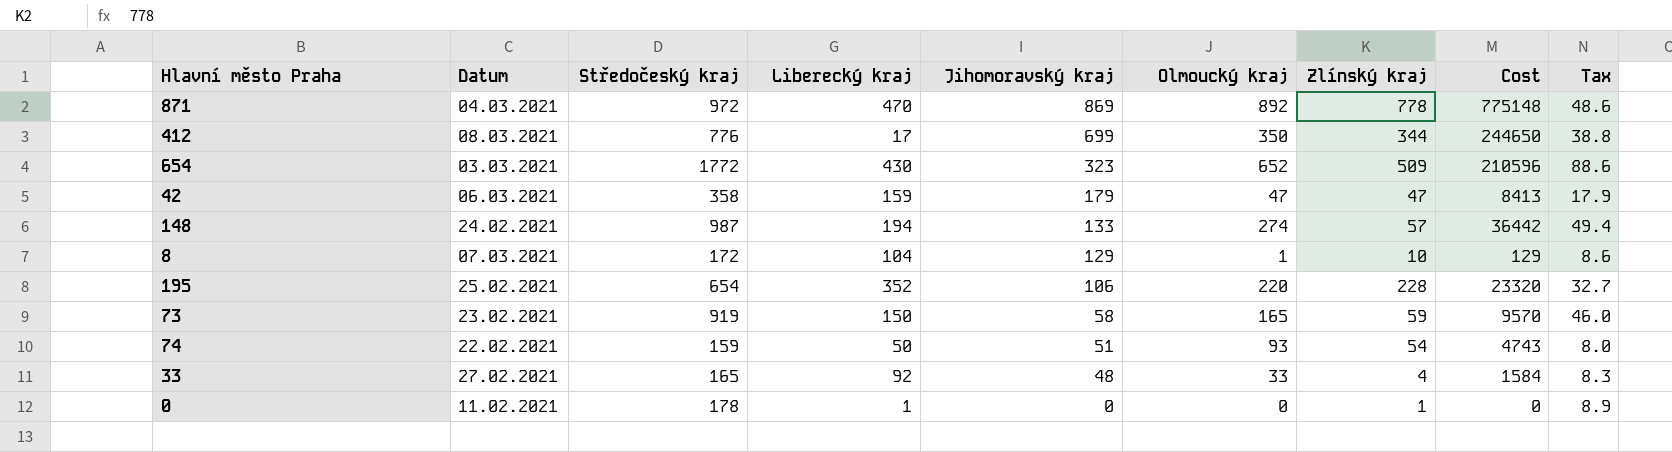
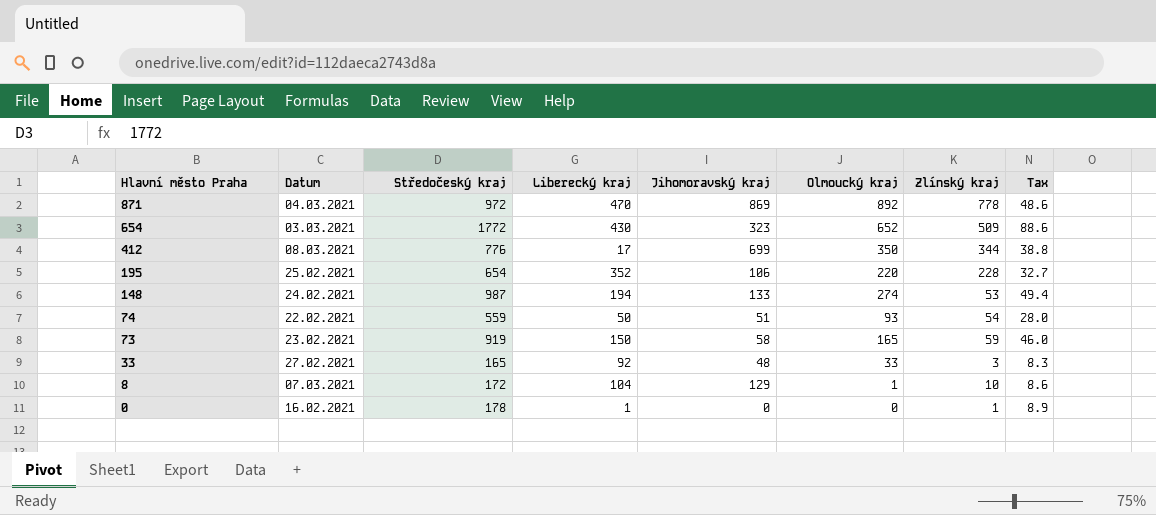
row order: Jihomoravský kraj descending -> Hlavní město Praha descending
column Cost | formula: [Jihomoravský kraj] * [Olmoucký kraj] -> none
row 42: 06.03.2021 | 358 | 159 | 179 | 47 | 47 | 8413 | 17.9 -> none
148 | Zlínský kraj: 57 -> 53
74 | Středočeský kraj: 159 -> 559
74 | Tax: 8.0 -> 28.0
33 | Zlínský kraj: 4 -> 3
0 | Datum: 11.02.2021 -> 16.02.2021

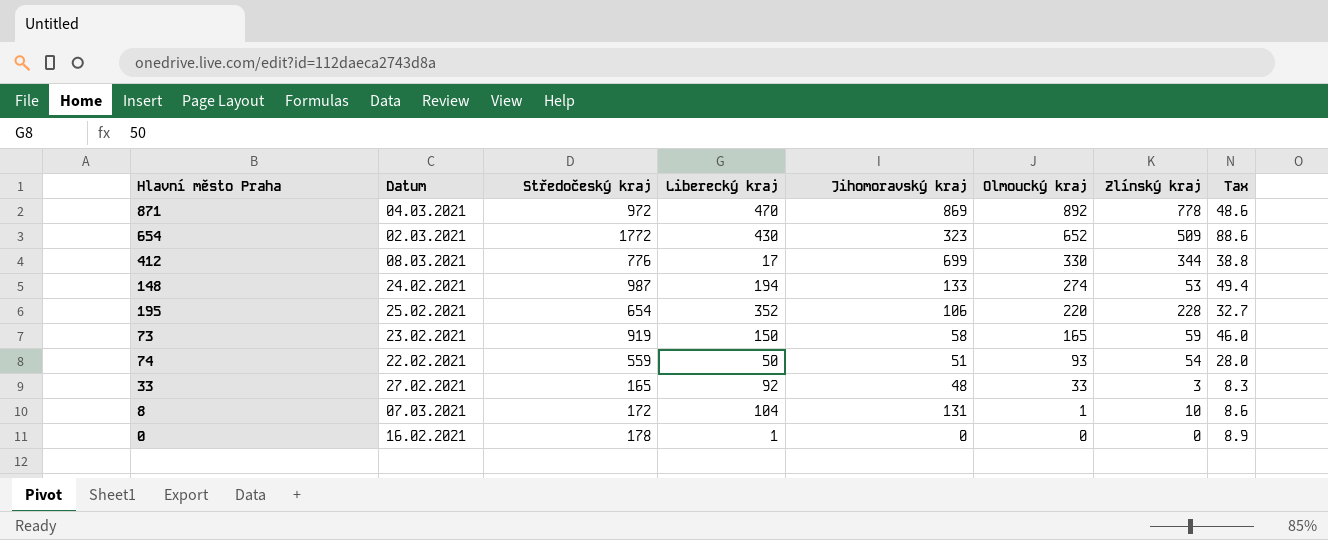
row order: Hlavní město Praha descending -> Olmoucký kraj descending
654 | Datum: 03.03.2021 -> 02.03.2021
412 | Olmoucký kraj: 350 -> 330
8 | Jihomoravský kraj: 129 -> 131
0 | Zlínský kraj: 1 -> 0

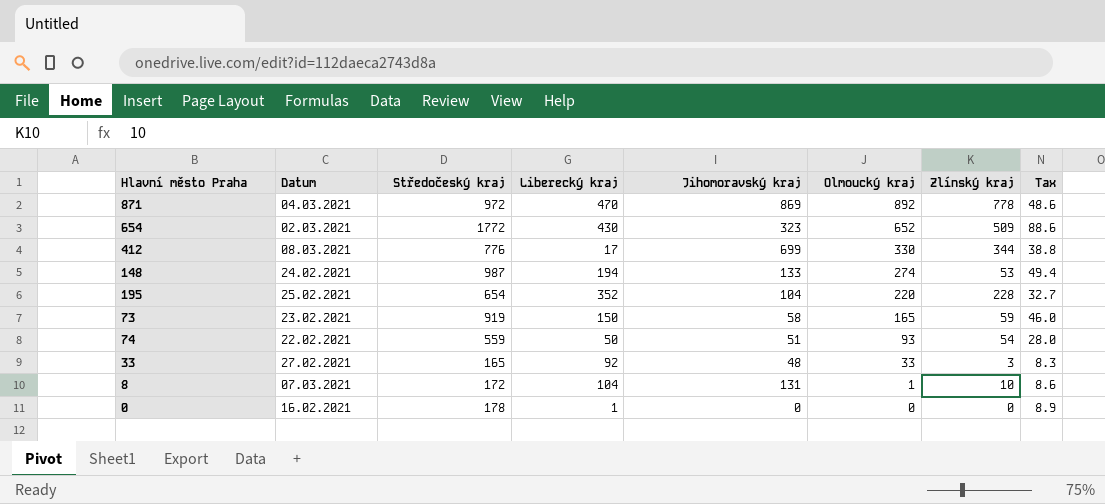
195 | Jihomoravský kraj: 106 -> 104

